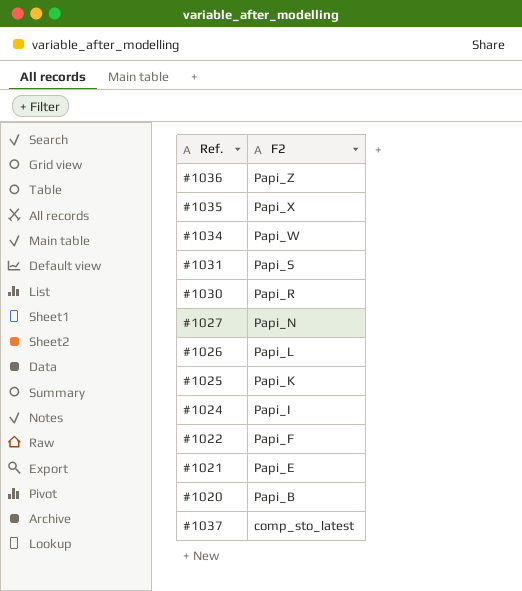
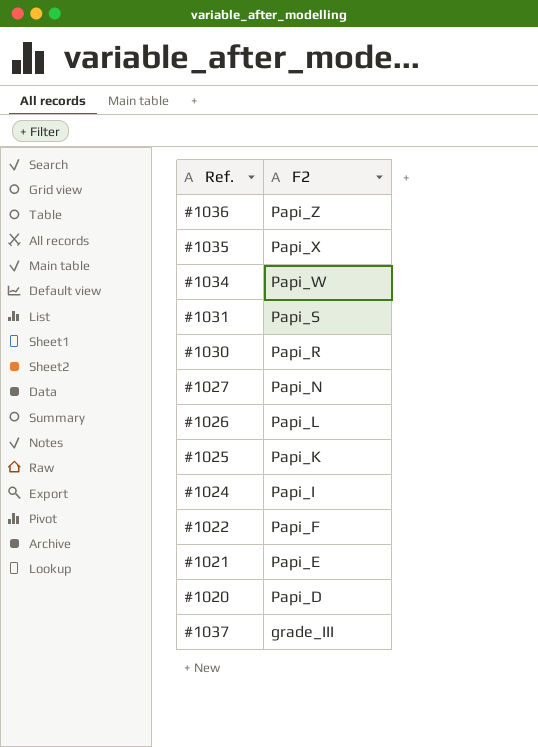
#1020 | F2: Papi_B -> Papi_D
#1037 | F2: comp_sto_latest -> grade_III

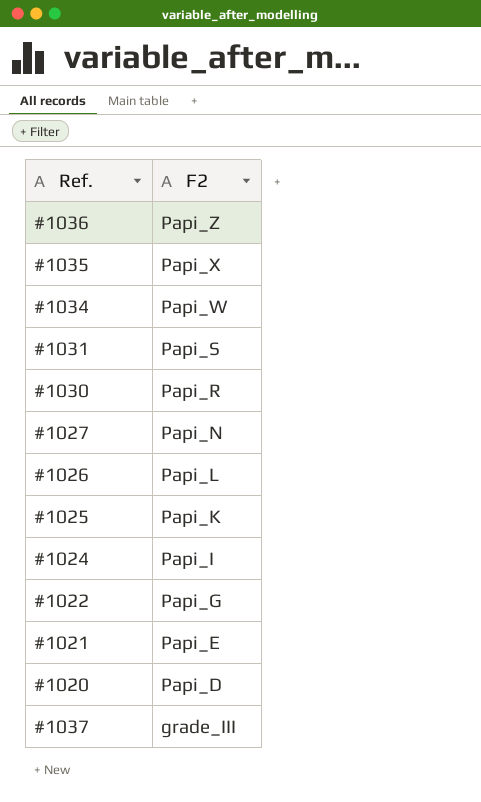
#1022 | F2: Papi_F -> Papi_G

